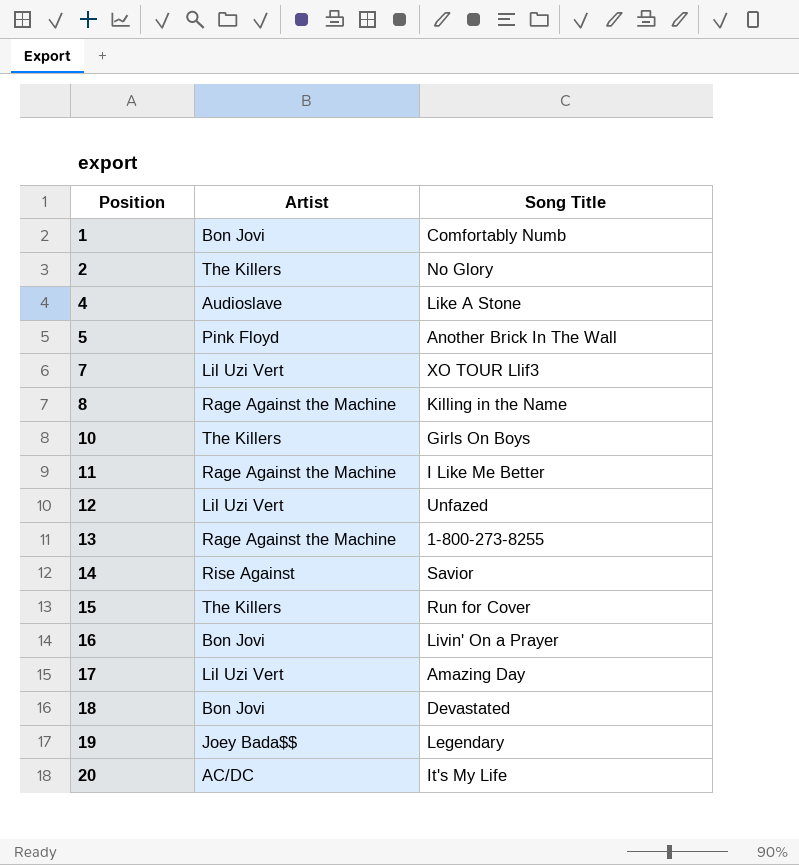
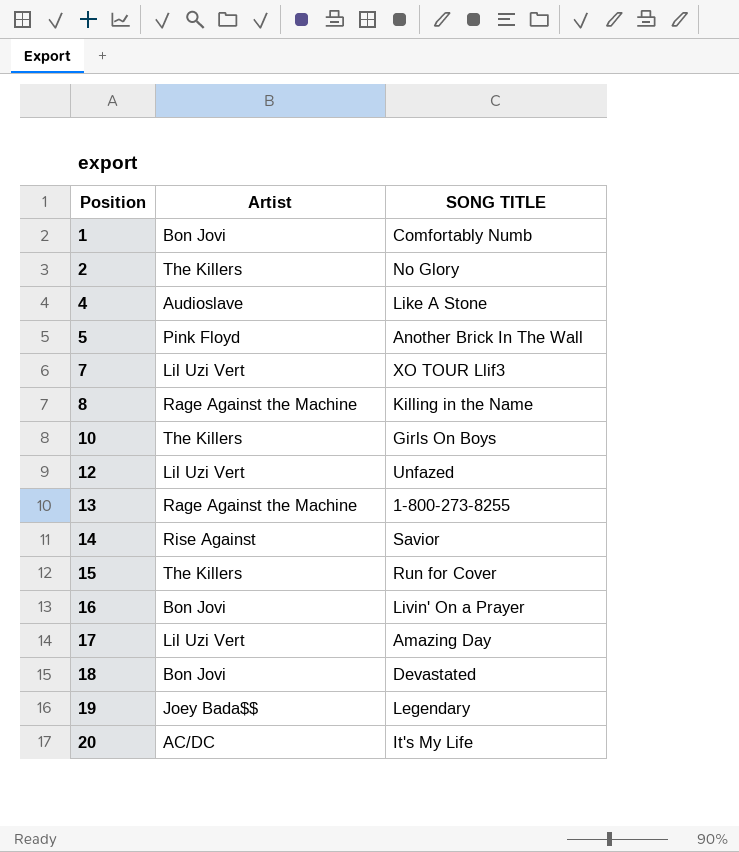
column name: Song Title -> SONG TITLE
row 11: Rage Against the Machine | I Like Me Better -> none

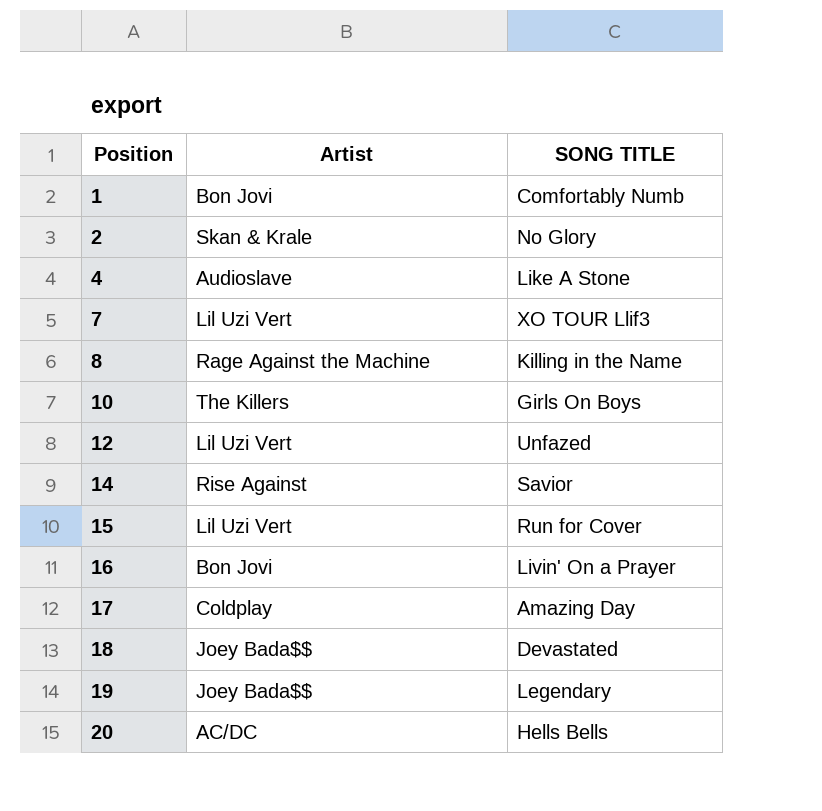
row 5: Pink Floyd | Another Brick In The Wall -> none
row 13: Rage Against the Machine | 1-800-273-8255 -> none
2 | Artist: The Killers -> Skan & Krale
15 | Artist: The Killers -> Lil Uzi Vert
17 | Artist: Lil Uzi Vert -> Coldplay
18 | Artist: Bon Jovi -> Joey Bada$$
20 | SONG TITLE: It's My Life -> Hells Bells

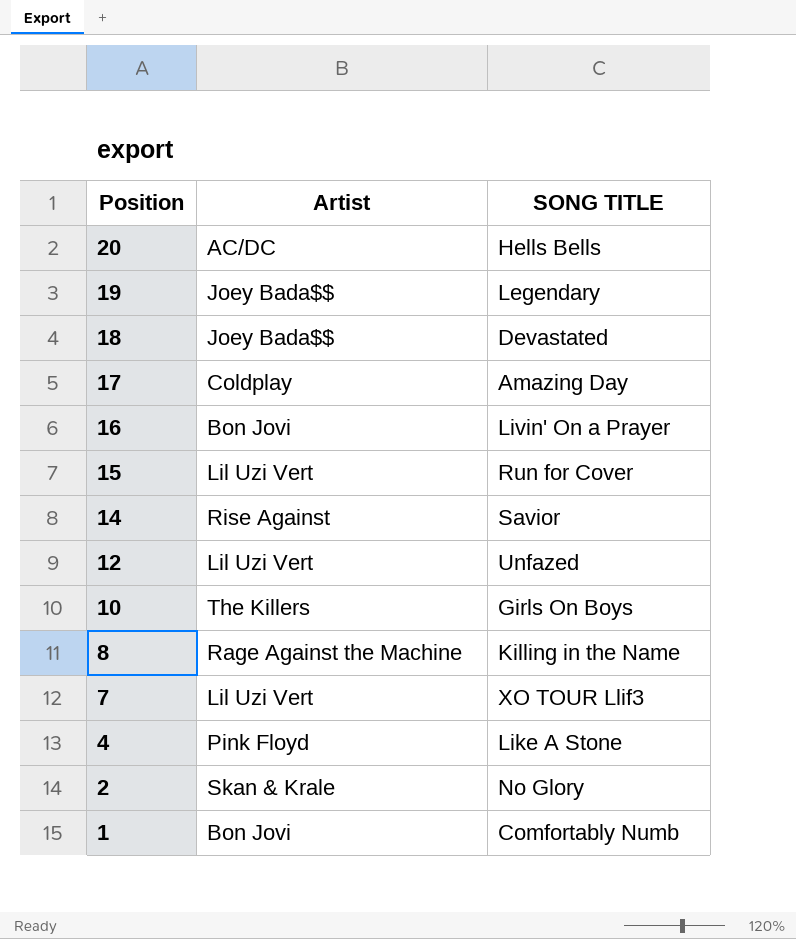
row order: Position ascending -> Position descending
4 | Artist: Audioslave -> Pink Floyd

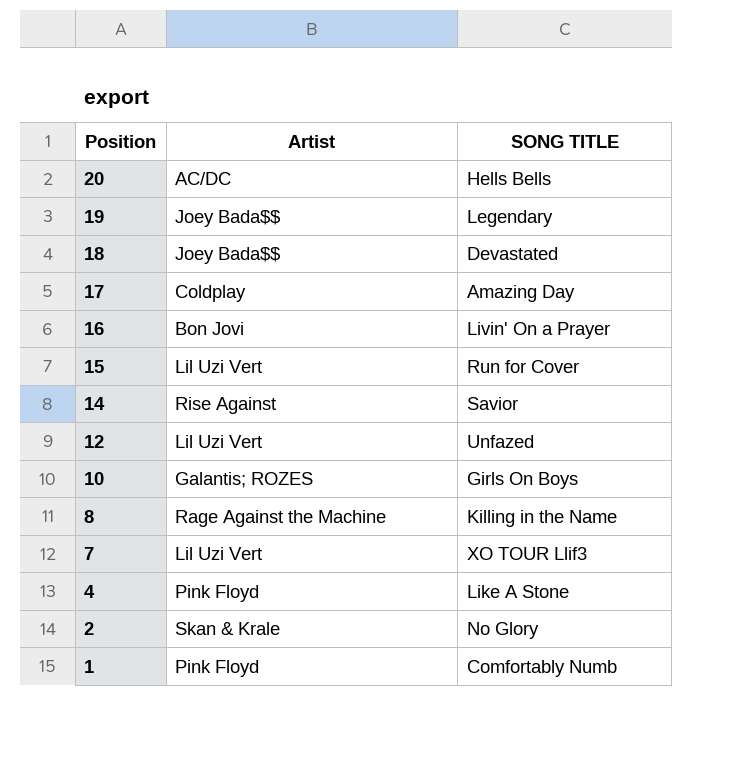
10 | Artist: The Killers -> Galantis; ROZES
1 | Artist: Bon Jovi -> Pink Floyd

